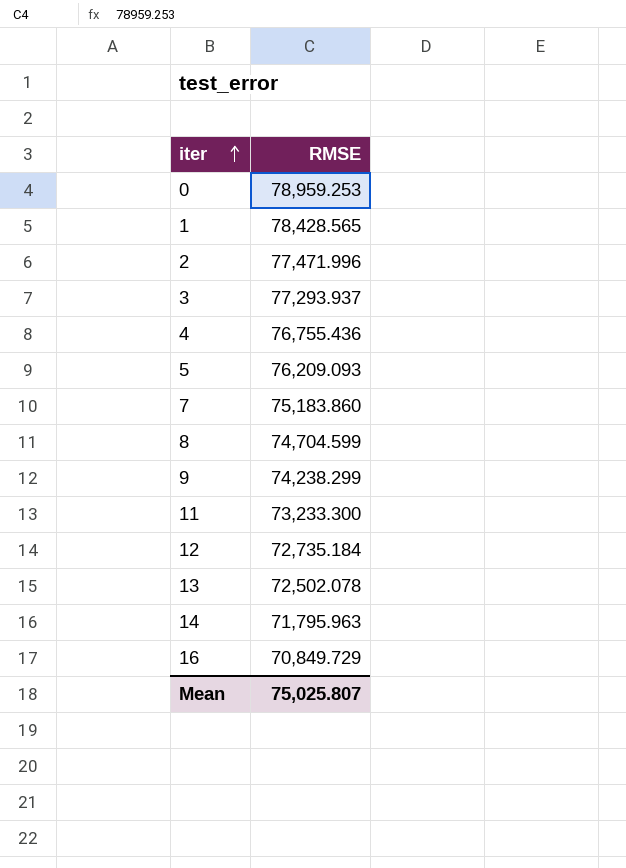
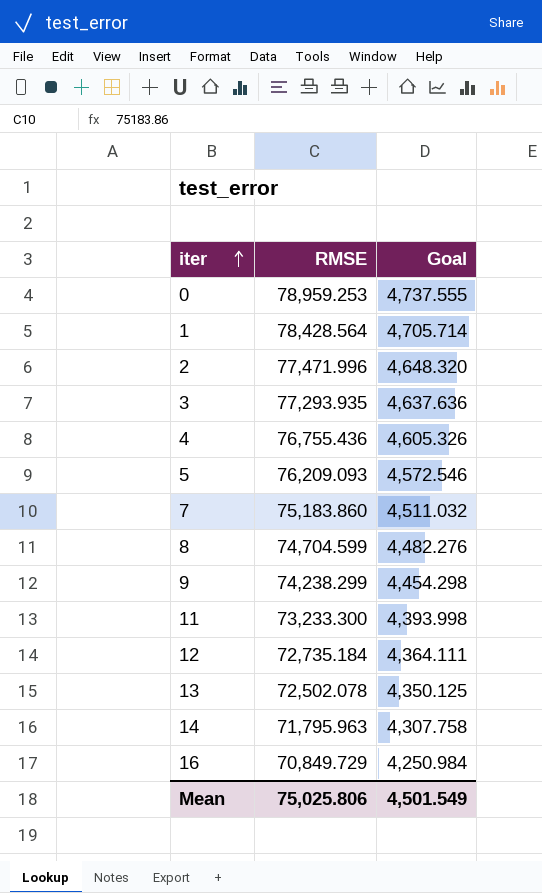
column Goal | formula: none -> [RMSE] * 0.06
1 | RMSE: 78,428.565 -> 78,428.564
3 | RMSE: 77,293.937 -> 77,293.935
Mean | RMSE: 75,025.807 -> 75,025.806

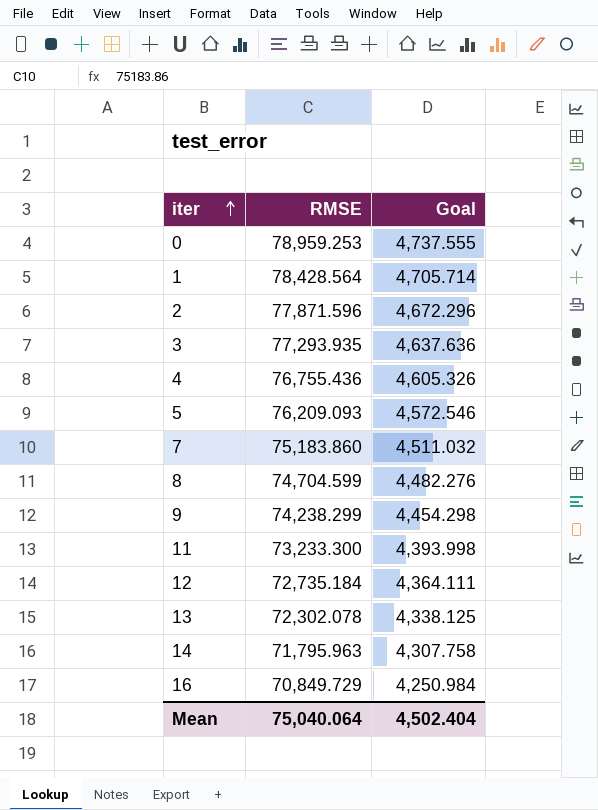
2 | RMSE: 77,471.996 -> 77,871.596
2 | Goal: 4,648.320 -> 4,672.296
13 | RMSE: 72,502.078 -> 72,302.078
13 | Goal: 4,350.125 -> 4,338.125
Mean | RMSE: 75,025.806 -> 75,040.064
Mean | Goal: 4,501.549 -> 4,502.404

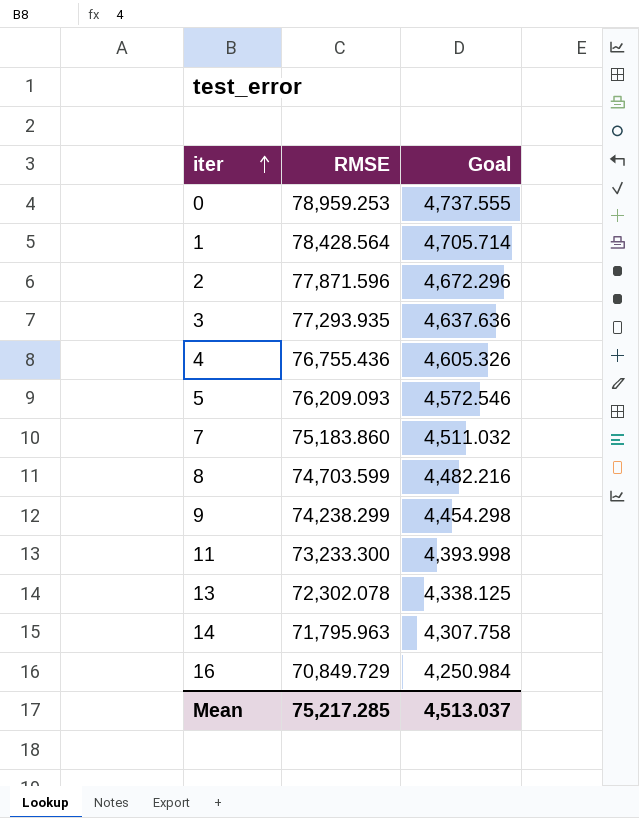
row 12: 72,735.184 | 4,364.111 -> none
8 | RMSE: 74,704.599 -> 74,703.599
8 | Goal: 4,482.276 -> 4,482.216
Mean | RMSE: 75,040.064 -> 75,217.285
Mean | Goal: 4,502.404 -> 4,513.037

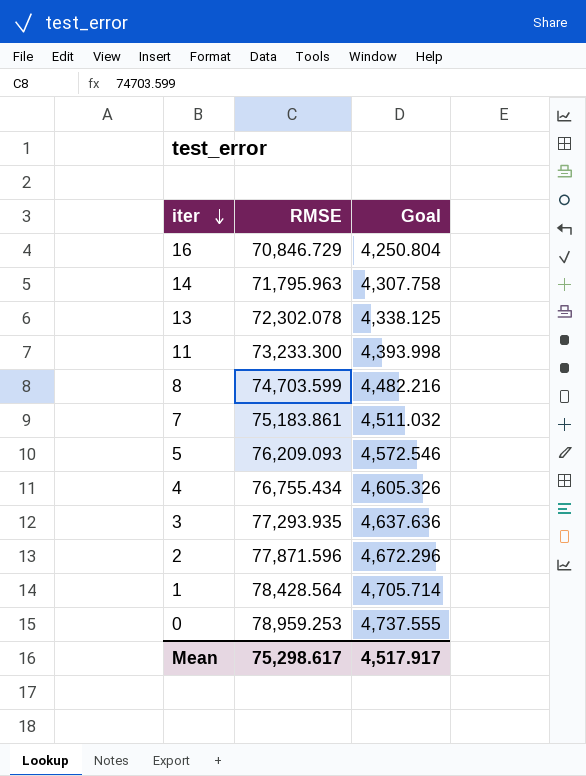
row order: iter ascending -> iter descending
row 9: 74,238.299 | 4,454.298 -> none
16 | RMSE: 70,849.729 -> 70,846.729
16 | Goal: 4,250.984 -> 4,250.804
7 | RMSE: 75,183.860 -> 75,183.861
4 | RMSE: 76,755.436 -> 76,755.434
Mean | RMSE: 75,217.285 -> 75,298.617
Mean | Goal: 4,513.037 -> 4,517.917

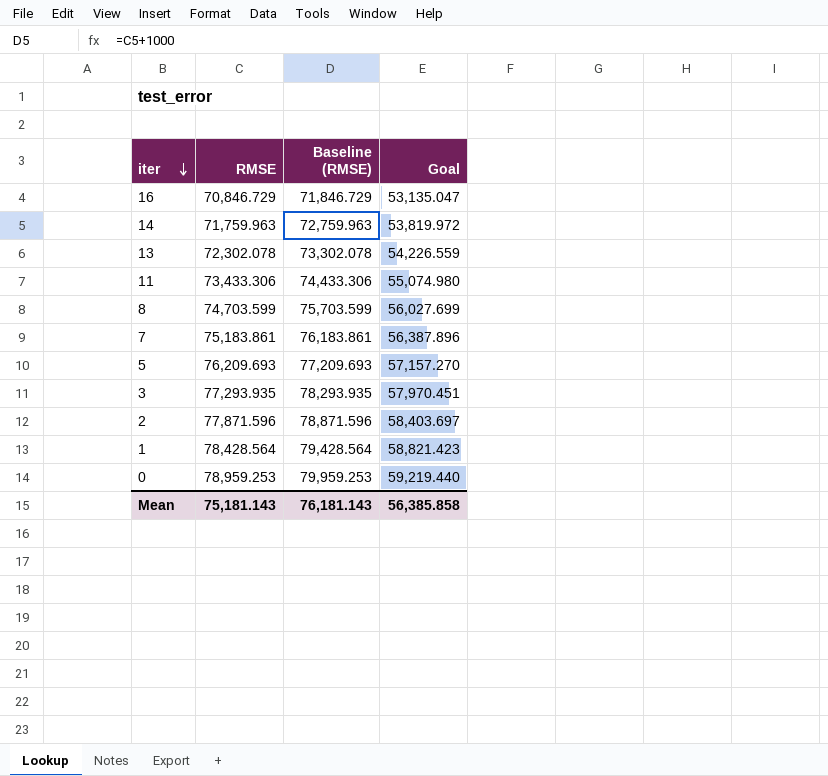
column Baseline (RMSE) | formula: none -> [RMSE] + 1000
column Goal | formula: [RMSE] * 0.06 -> [RMSE] * 0.75
row 4: 76,755.434 | 4,605.326 -> none
14 | RMSE: 71,795.963 -> 71,759.963
11 | RMSE: 73,233.300 -> 73,433.306
5 | RMSE: 76,209.093 -> 76,209.693
Mean | RMSE: 75,298.617 -> 75,181.143
Mean | Goal: 4,517.917 -> 56,385.858

